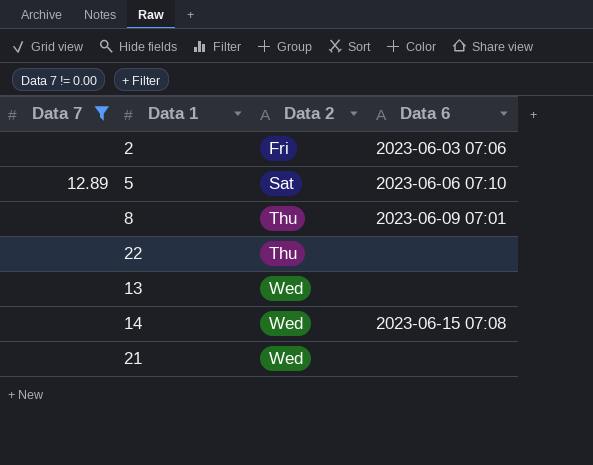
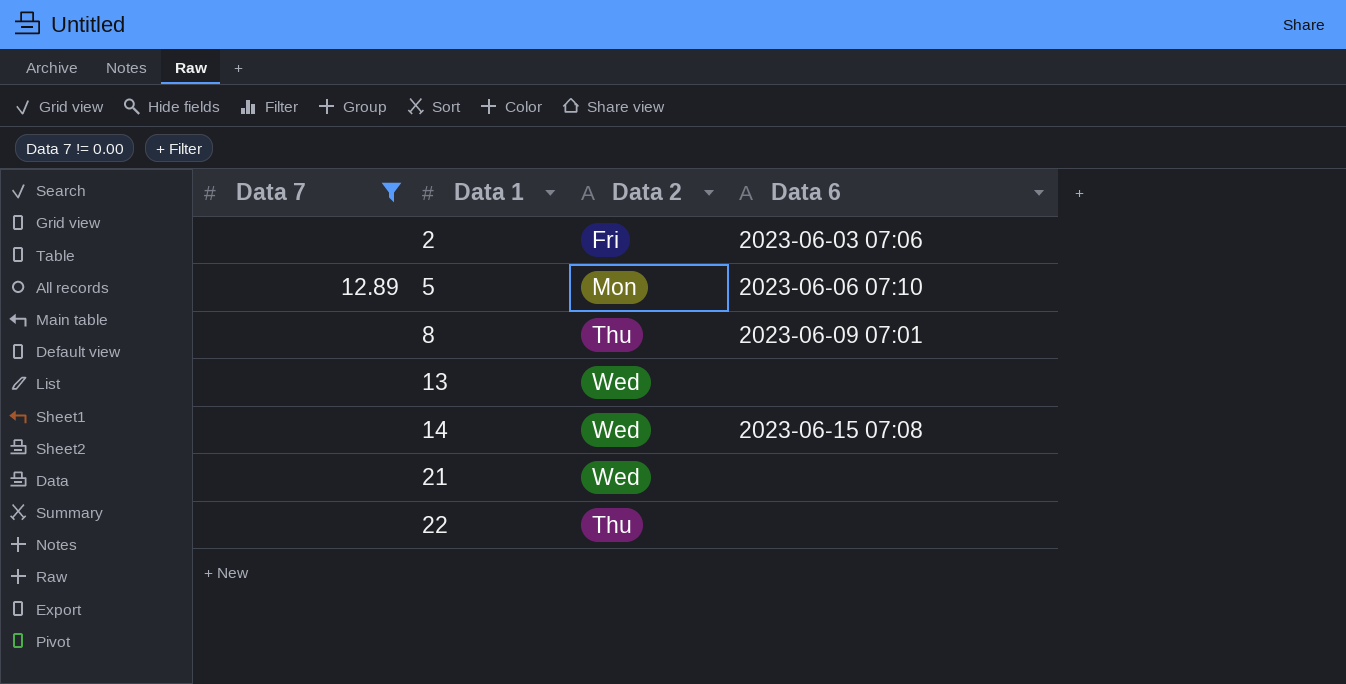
row order: Data 2 ascending -> Data 1 ascending
5 | Data 2: Sat -> Mon

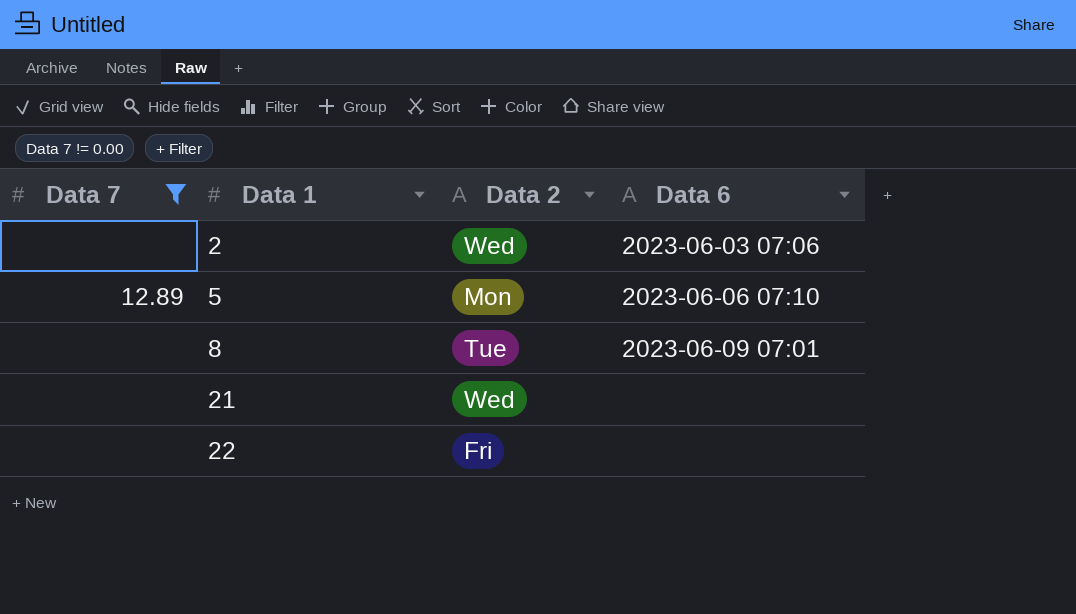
row 13: none | Wed | none -> none
row 14: none | Wed | 2023-06-15 07:08 -> none
2 | Data 2: Fri -> Wed
8 | Data 2: Thu -> Tue
22 | Data 2: Thu -> Fri

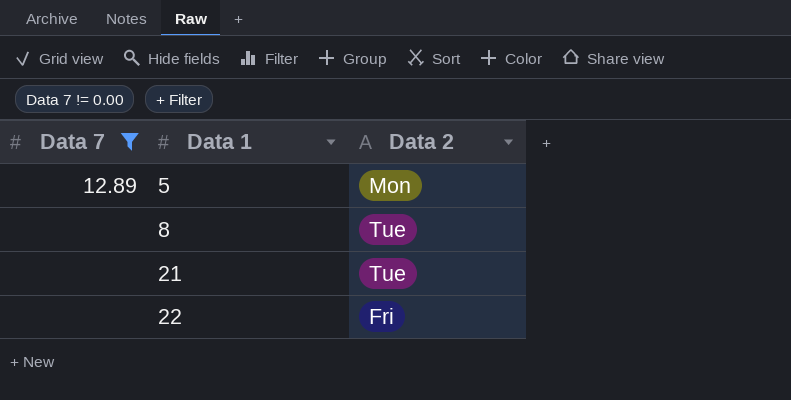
column Data 6 | position: 4 -> none
row 2: none | Wed | 2023-06-03 07:06 -> none
21 | Data 2: Wed -> Tue

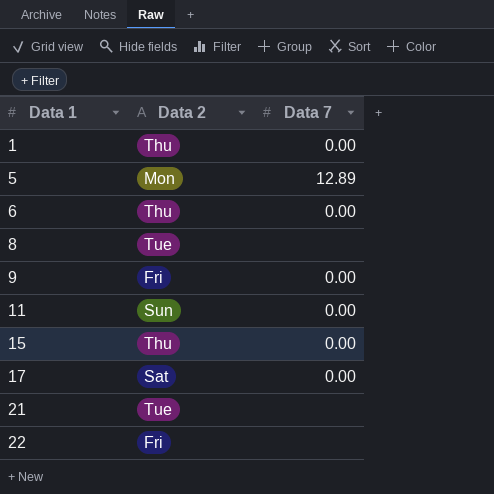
filter: Data 7 != 0.00 -> none
column Data 7 | position: 1 -> 3

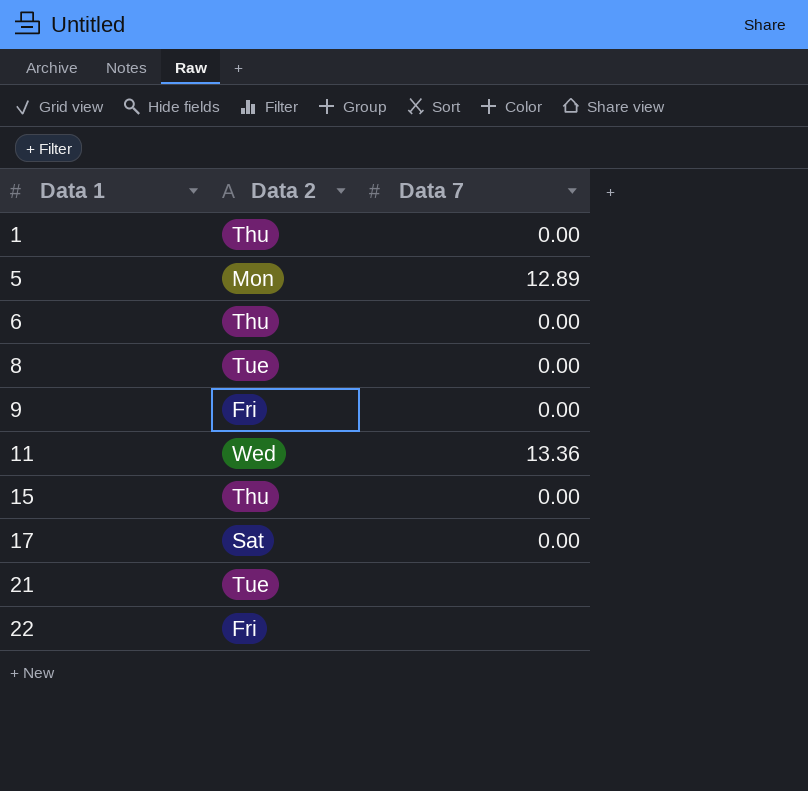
8 | Data 7: none -> 0.00
11 | Data 2: Sun -> Wed
11 | Data 7: 0.00 -> 13.36

